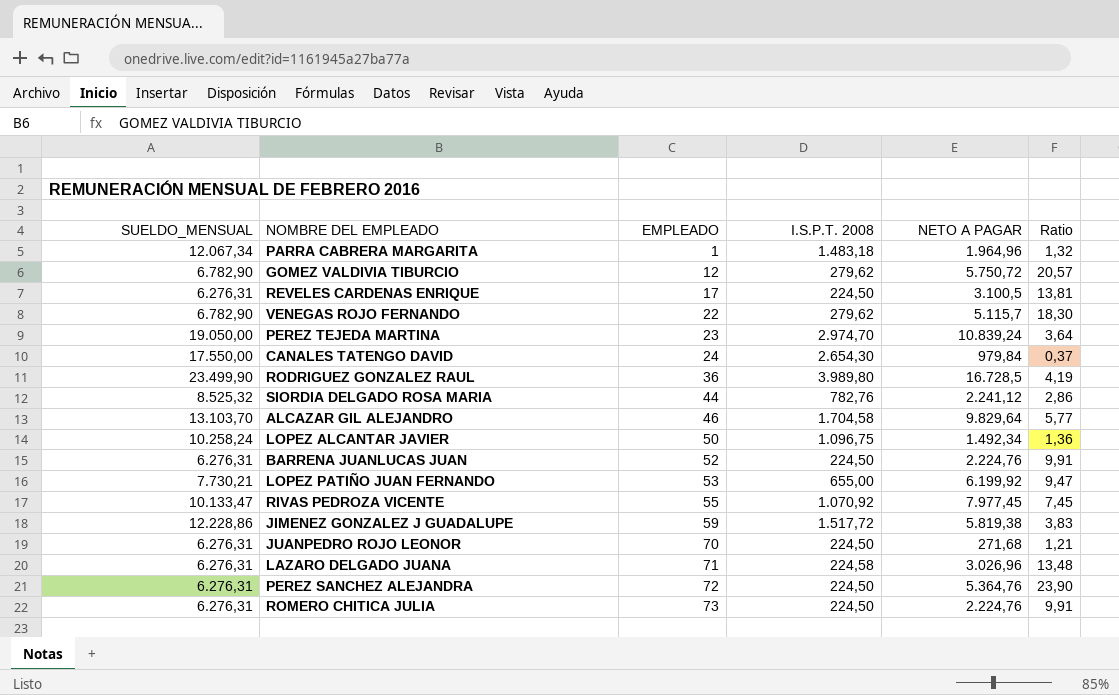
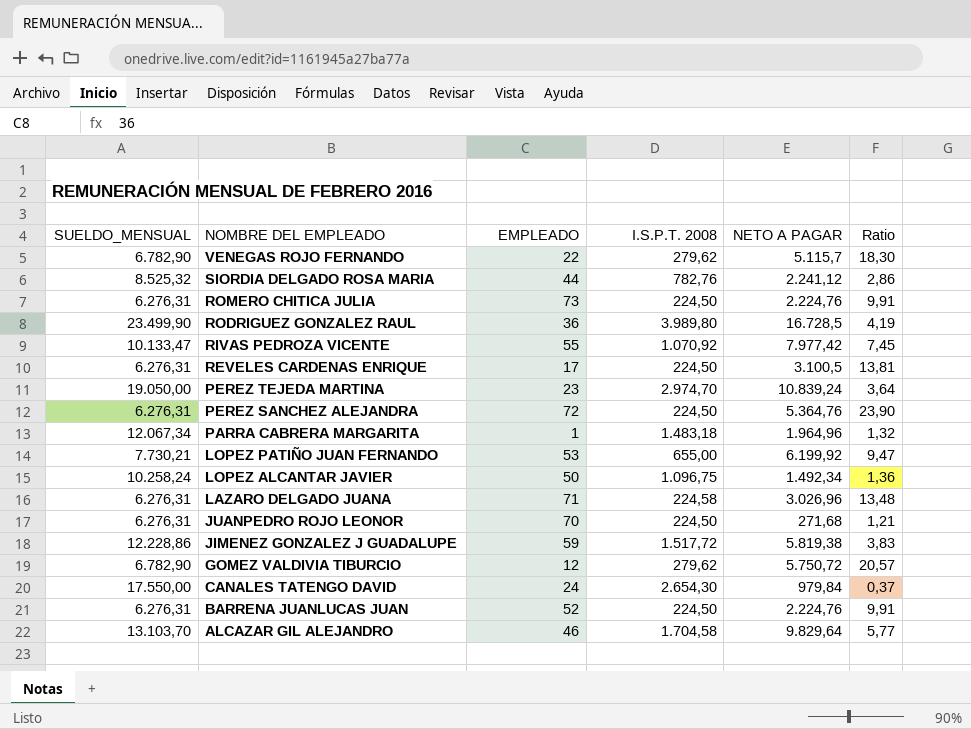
row order: EMPLEADO ascending -> NOMBRE DEL EMPLEADO descending
RIVAS PEDROZA VICENTE | NETO A PAGAR: 7.977,45 -> 7.977,42

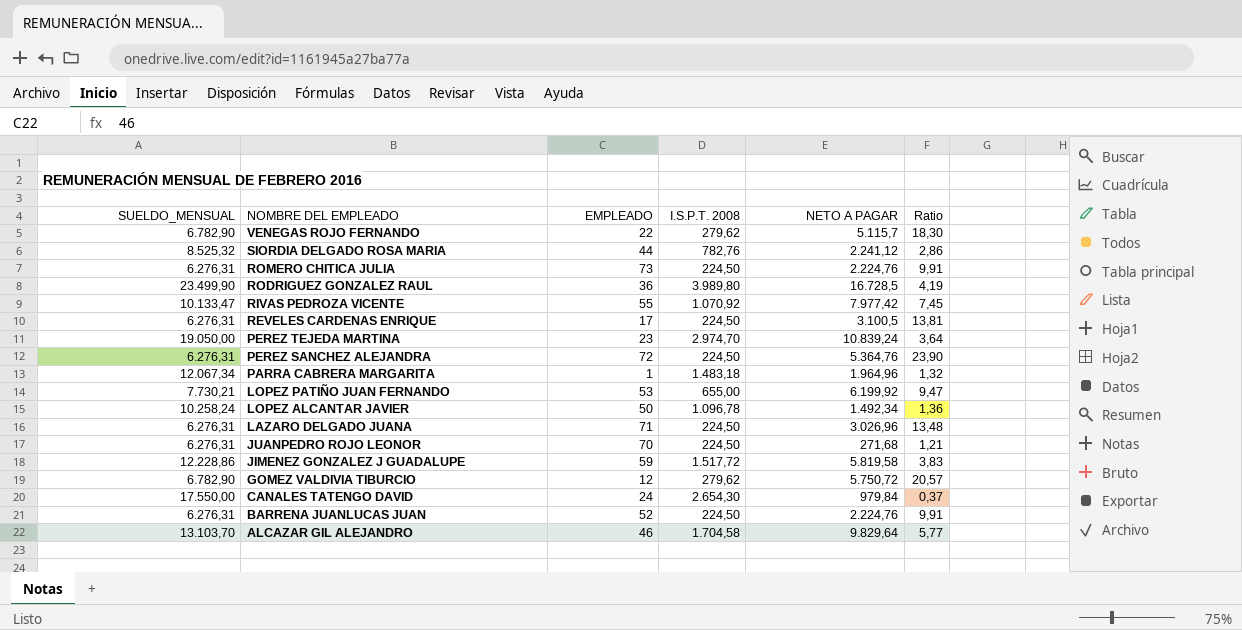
LOPEZ ALCANTAR JAVIER | I.S.P.T. 2008: 1.096,75 -> 1.096,78
LAZARO DELGADO JUANA | I.S.P.T. 2008: 224,58 -> 224,50
JIMENEZ GONZALEZ J GUADALUPE | NETO A PAGAR: 5.819,38 -> 5.819,58

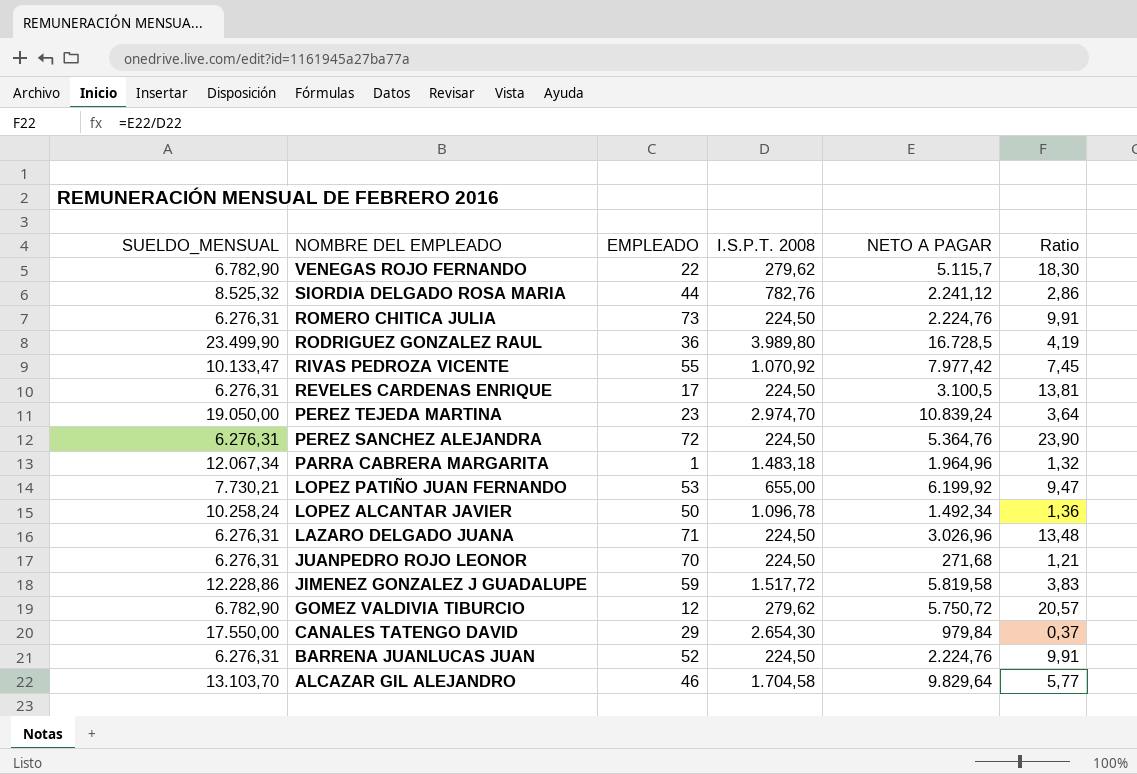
CANALES TATENGO DAVID | EMPLEADO: 24 -> 29

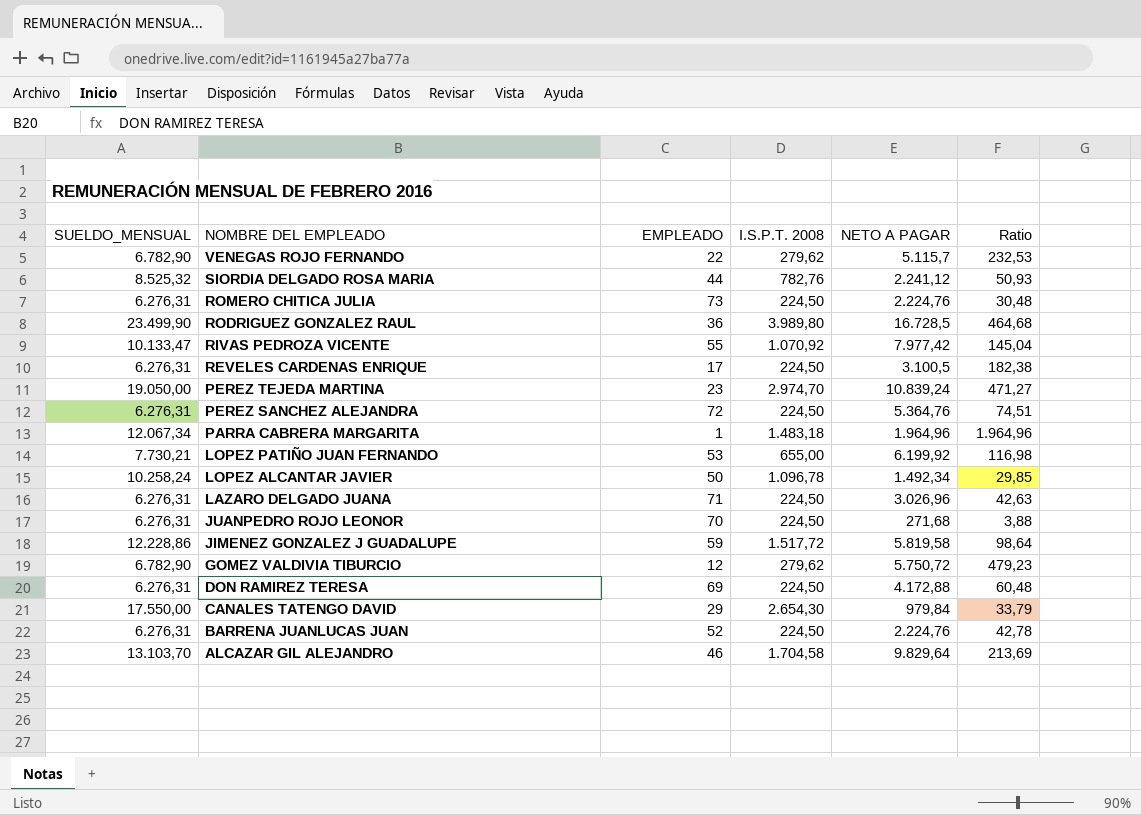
column Ratio | formula: [NETO A PAGAR] / [I.S.P.T. 2008] -> [NETO A PAGAR] / [EMPLEADO]
row DON RAMIREZ TERESA: none -> 6.276,31 | 69 | 224,50 | 4.172,88 | 60,48

